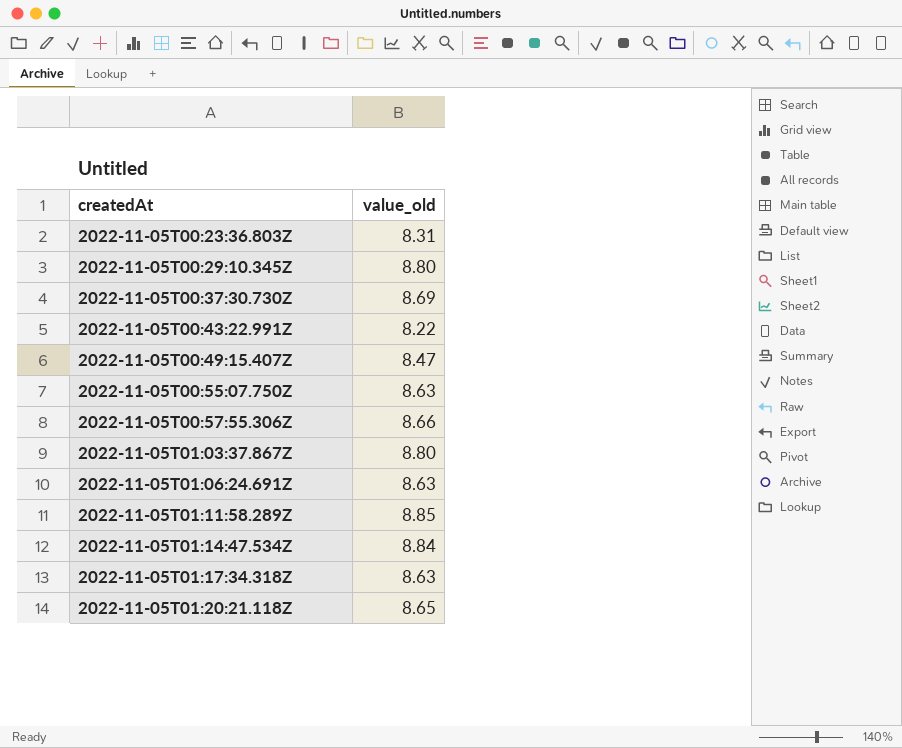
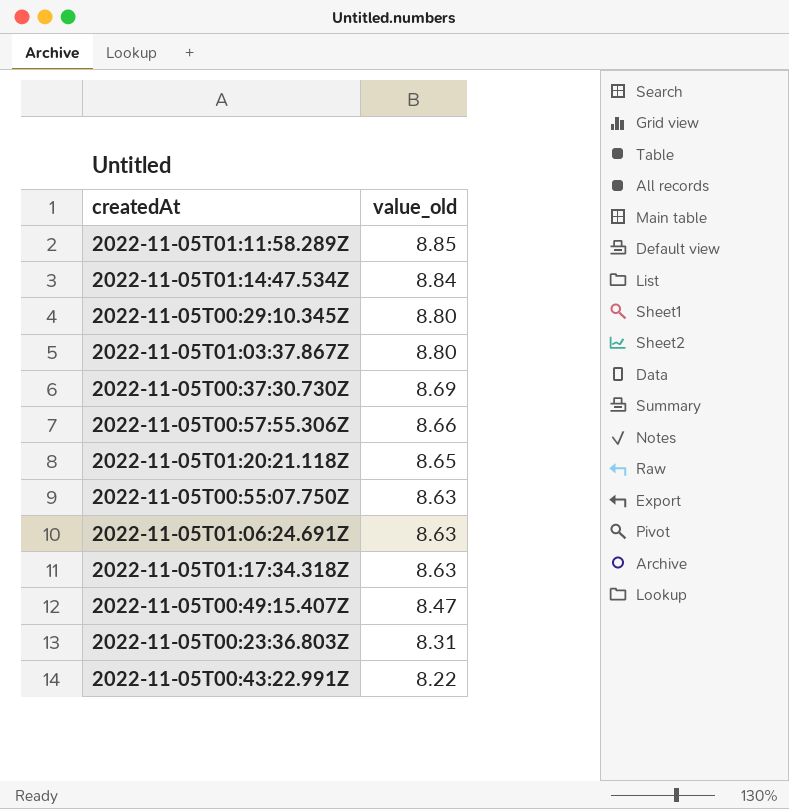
row order: createdAt ascending -> value_old descending

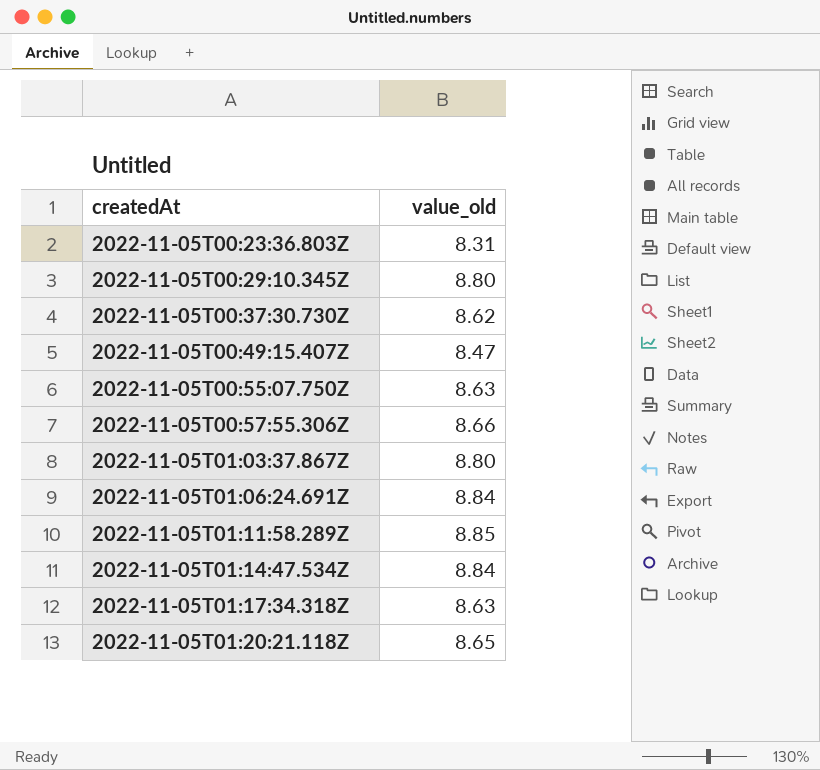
row order: value_old descending -> createdAt ascending
row 2022-11-05T00:43:22.991Z: 8.22 -> none
2022-11-05T00:37:30.730Z | value_old: 8.69 -> 8.62
2022-11-05T01:06:24.691Z | value_old: 8.63 -> 8.84

